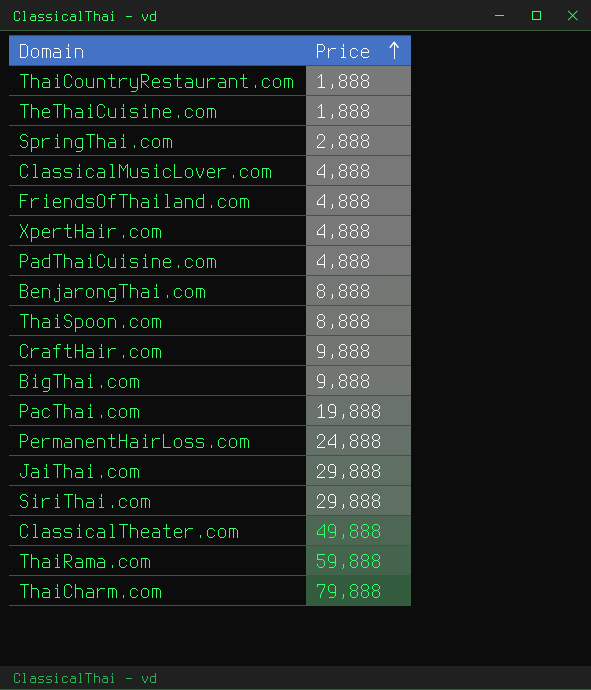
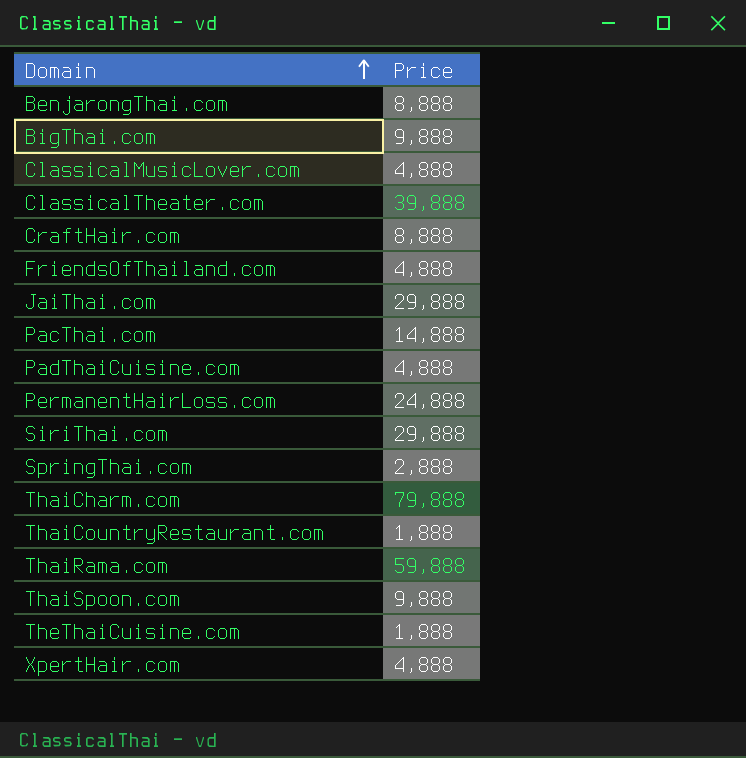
row order: Price ascending -> Domain ascending
ClassicalTheater.com | Price: 49,888 -> 39,888
CraftHair.com | Price: 9,888 -> 8,888
PacThai.com | Price: 19,888 -> 14,888
ThaiSpoon.com | Price: 8,888 -> 9,888

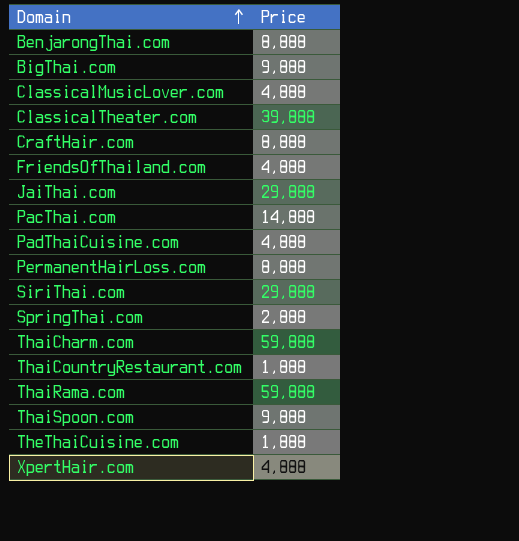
PermanentHairLoss.com | Price: 24,888 -> 8,888
ThaiCharm.com | Price: 79,888 -> 59,888

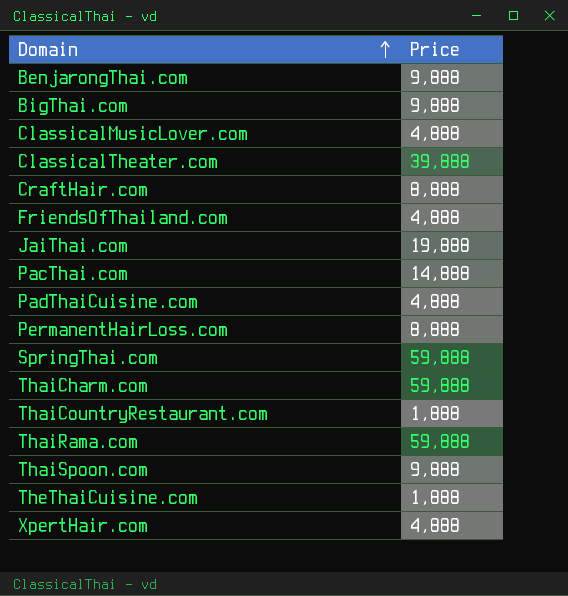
row SiriThai.com: 29,888 -> none
BenjarongThai.com | Price: 8,888 -> 9,888
JaiThai.com | Price: 29,888 -> 19,888
SpringThai.com | Price: 2,888 -> 59,888

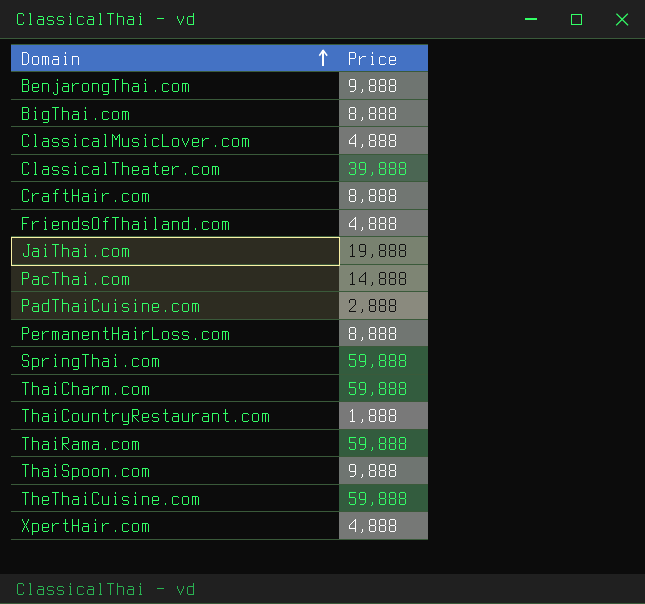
BigThai.com | Price: 9,888 -> 8,888
PadThaiCuisine.com | Price: 4,888 -> 2,888
TheThaiCuisine.com | Price: 1,888 -> 59,888

